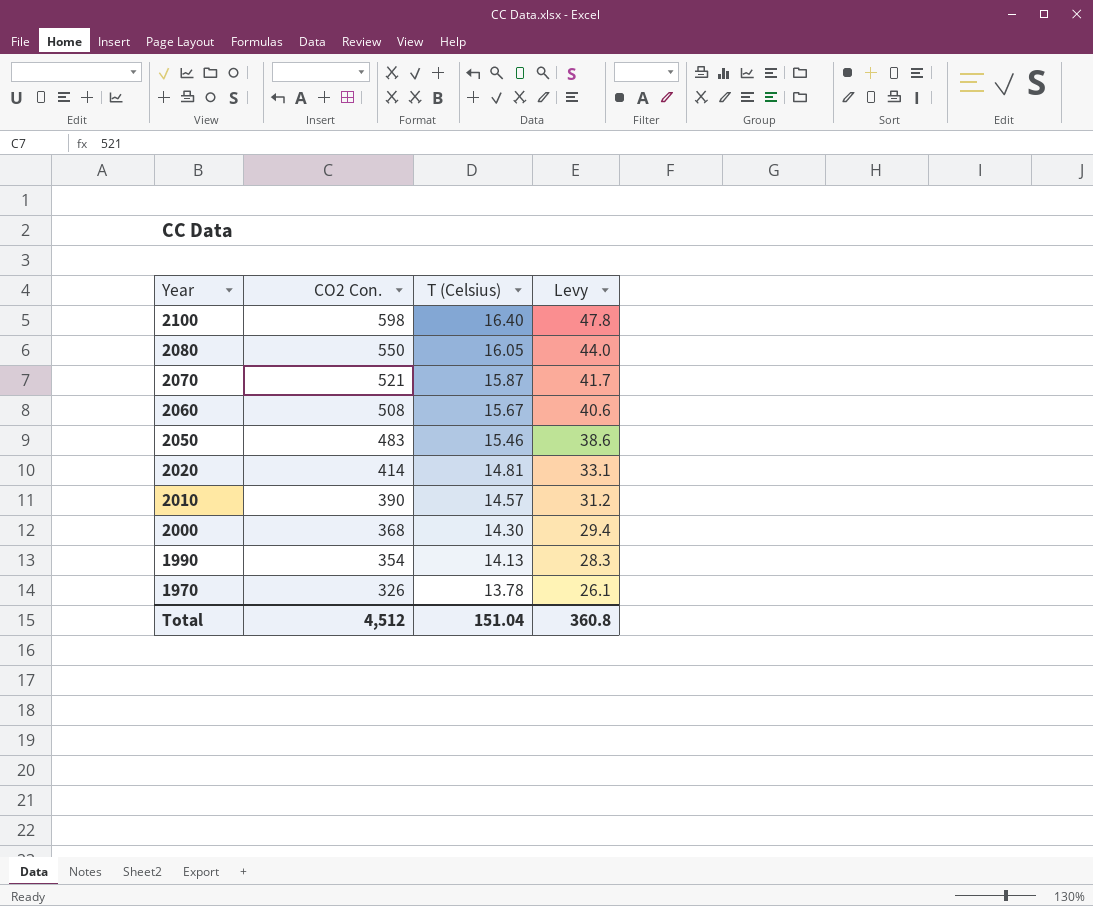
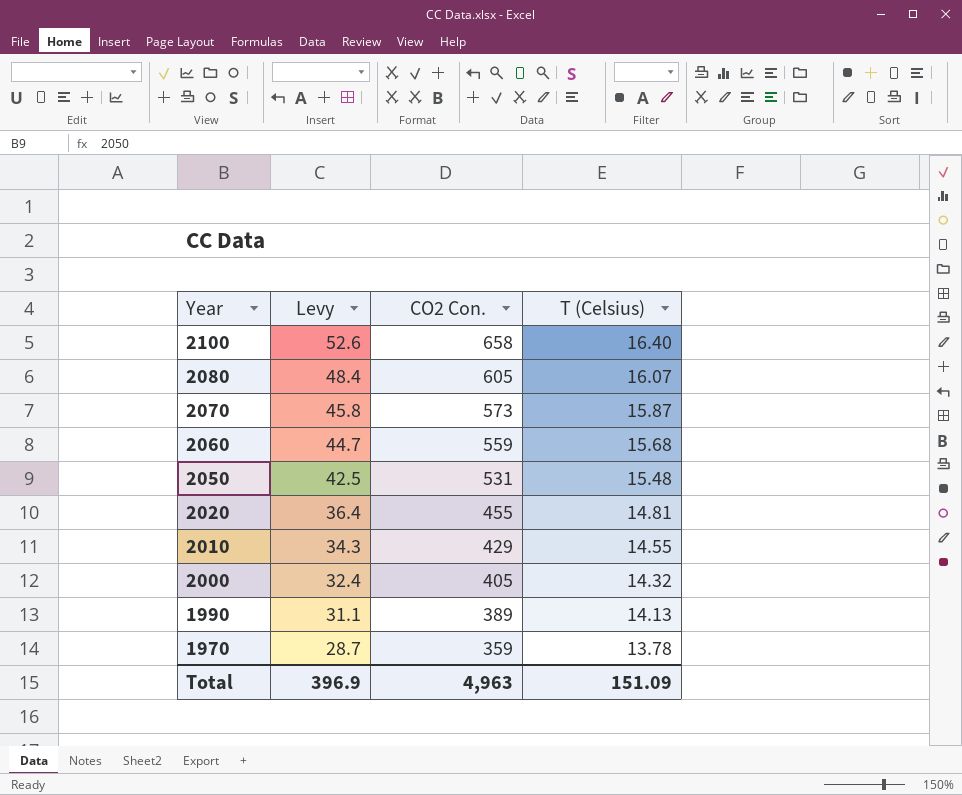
column Levy | position: 4 -> 2
2100 | Levy: 47.8 -> 52.6
2100 | CO2 Con.: 598 -> 658
2080 | Levy: 44.0 -> 48.4
2080 | CO2 Con.: 550 -> 605
2080 | T (Celsius): 16.05 -> 16.07
2070 | Levy: 41.7 -> 45.8
2070 | CO2 Con.: 521 -> 573
2060 | Levy: 40.6 -> 44.7
2060 | CO2 Con.: 508 -> 559
2060 | T (Celsius): 15.67 -> 15.68
2050 | Levy: 38.6 -> 42.5
2050 | CO2 Con.: 483 -> 531
2050 | T (Celsius): 15.46 -> 15.48
2020 | Levy: 33.1 -> 36.4
2020 | CO2 Con.: 414 -> 455
2010 | Levy: 31.2 -> 34.3
2010 | CO2 Con.: 390 -> 429
2010 | T (Celsius): 14.57 -> 14.55
2000 | Levy: 29.4 -> 32.4
2000 | CO2 Con.: 368 -> 405
2000 | T (Celsius): 14.30 -> 14.32
1990 | Levy: 28.3 -> 31.1
1990 | CO2 Con.: 354 -> 389
1970 | Levy: 26.1 -> 28.7
1970 | CO2 Con.: 326 -> 359
Total | Levy: 360.8 -> 396.9
Total | CO2 Con.: 4,512 -> 4,963
Total | T (Celsius): 151.04 -> 151.09

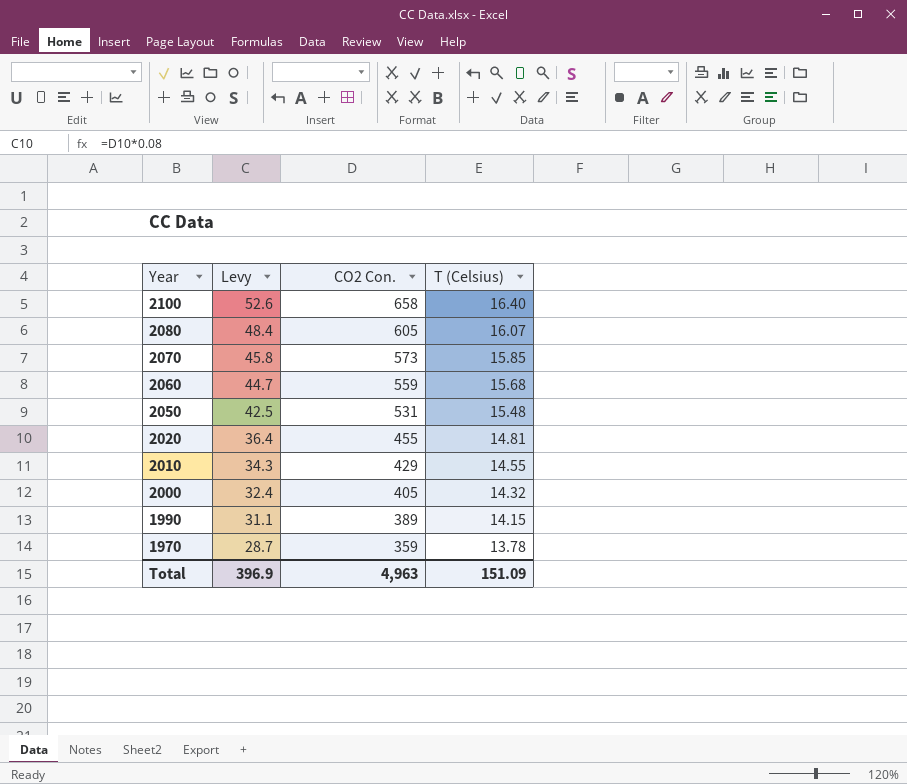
2070 | T (Celsius): 15.87 -> 15.85
1990 | T (Celsius): 14.13 -> 14.15

